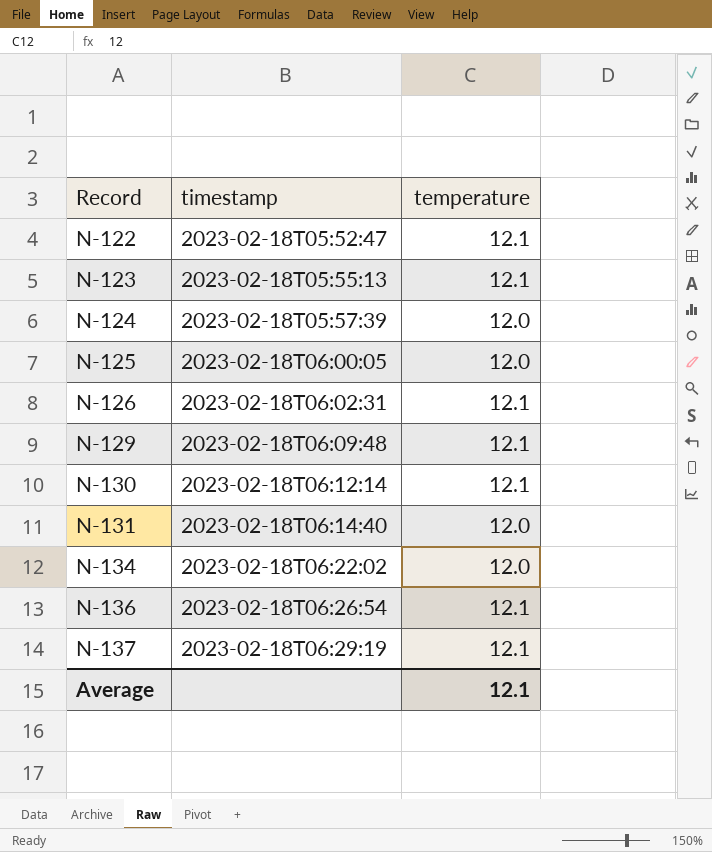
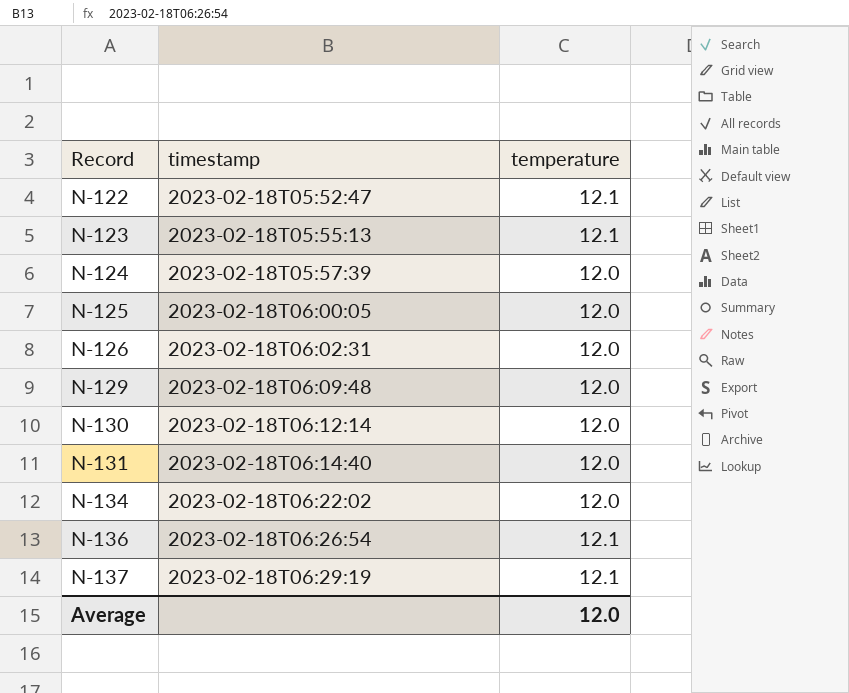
N-126 | temperature: 12.1 -> 12.0
N-129 | temperature: 12.1 -> 12.0
N-130 | temperature: 12.1 -> 12.0
Average | temperature: 12.1 -> 12.0

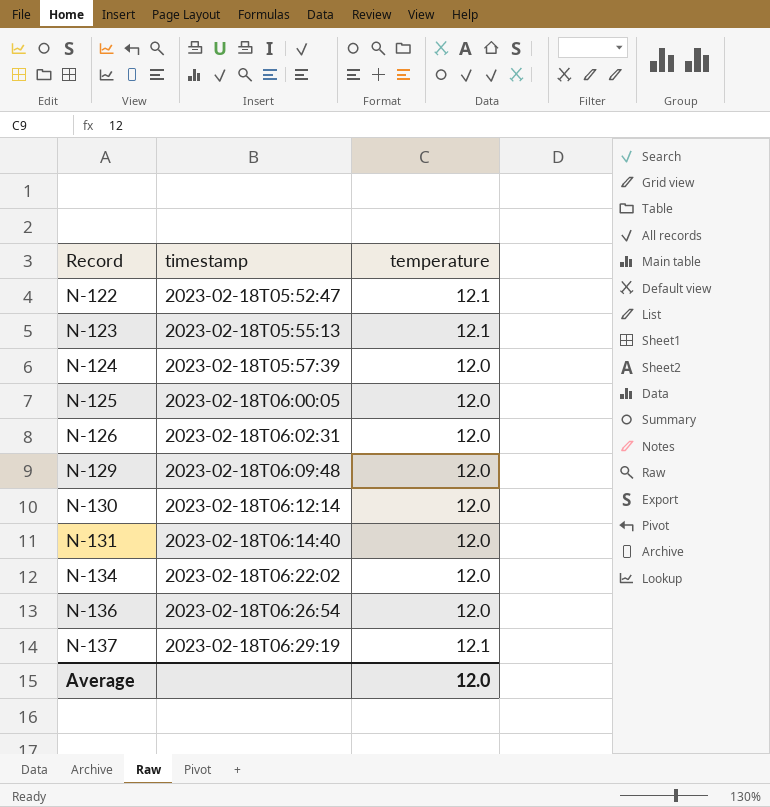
N-136 | temperature: 12.1 -> 12.0

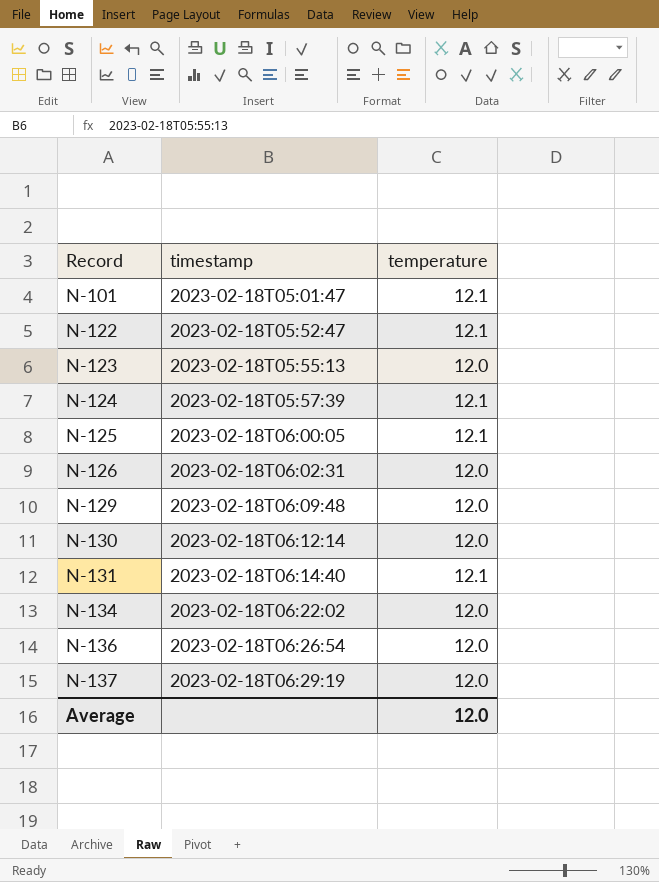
row N-101: none -> 2023-02-18T05:01:47 | 12.1
N-123 | temperature: 12.1 -> 12.0
N-124 | temperature: 12.0 -> 12.1
N-125 | temperature: 12.0 -> 12.1
N-131 | temperature: 12.0 -> 12.1
N-137 | temperature: 12.1 -> 12.0

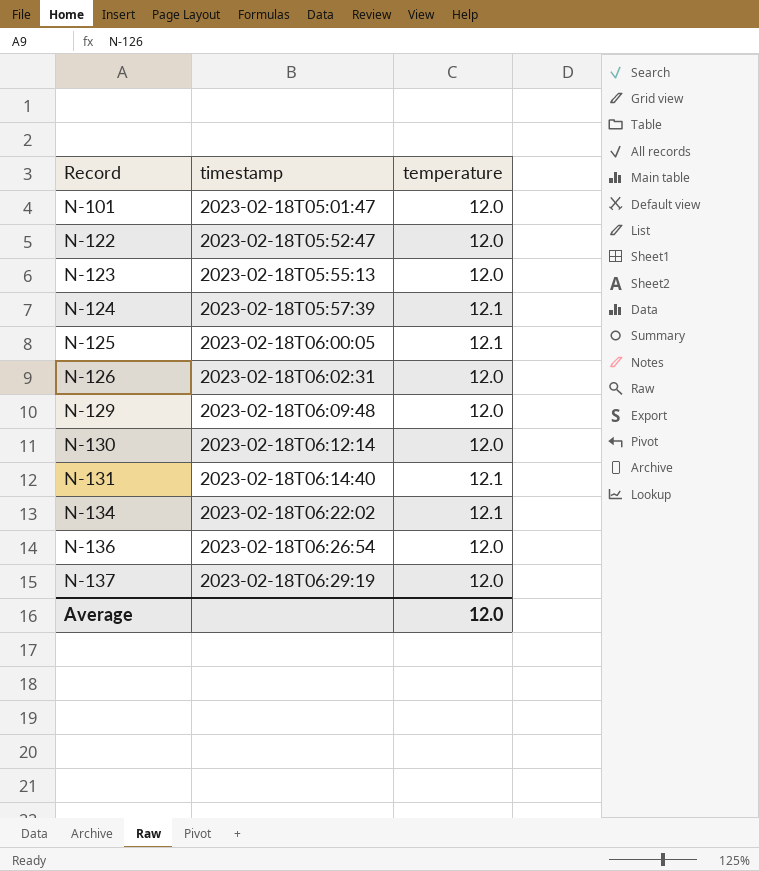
N-101 | temperature: 12.1 -> 12.0
N-122 | temperature: 12.1 -> 12.0
N-134 | temperature: 12.0 -> 12.1

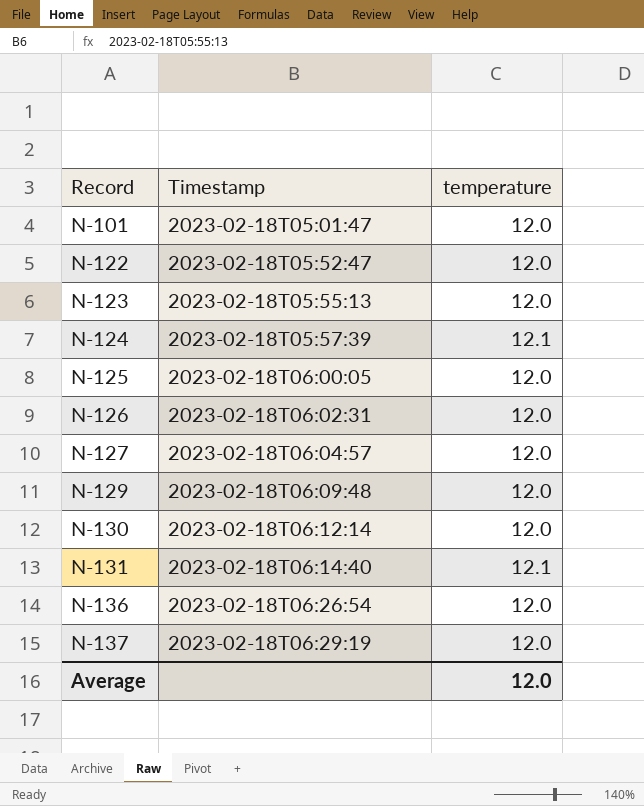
column name: timestamp -> Timestamp
row N-134: 2023-02-18T06:22:02 | 12.1 -> none
N-125 | temperature: 12.1 -> 12.0
row N-127: none -> 2023-02-18T06:04:57 | 12.0

